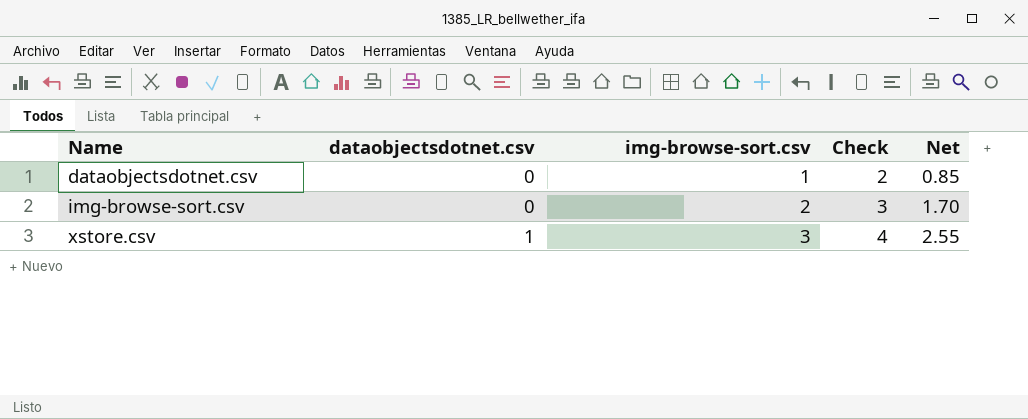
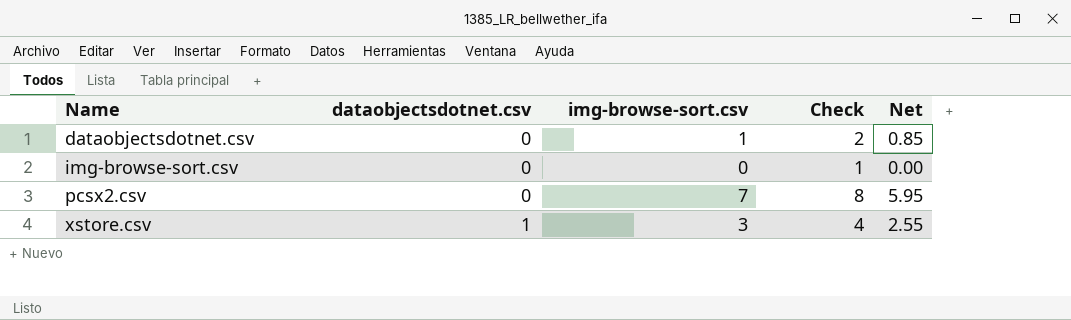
img-browse-sort.csv | img-browse-sort.csv: 2 -> 0
img-browse-sort.csv | Check: 3 -> 1
img-browse-sort.csv | Net: 1.70 -> 0.00
row pcsx2.csv: none -> 0 | 7 | 8 | 5.95

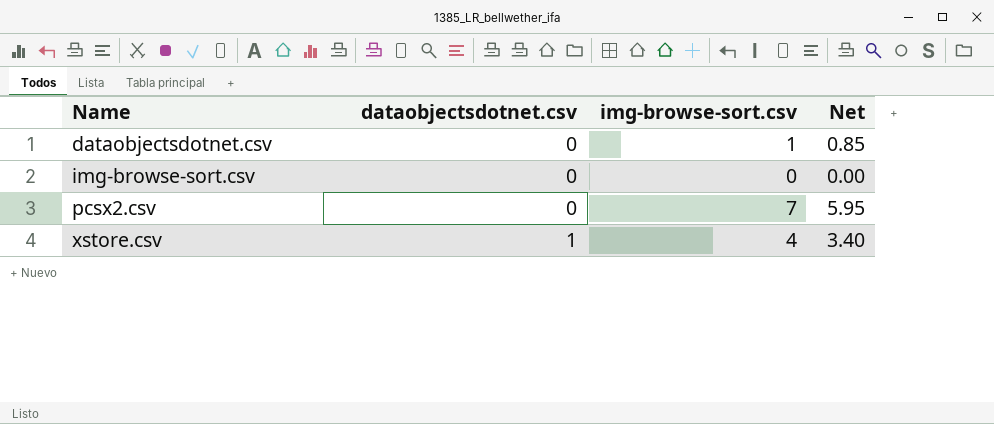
column Check | formula: [img-browse-sort.csv] + 1 -> none
xstore.csv | img-browse-sort.csv: 3 -> 4
xstore.csv | Net: 2.55 -> 3.40

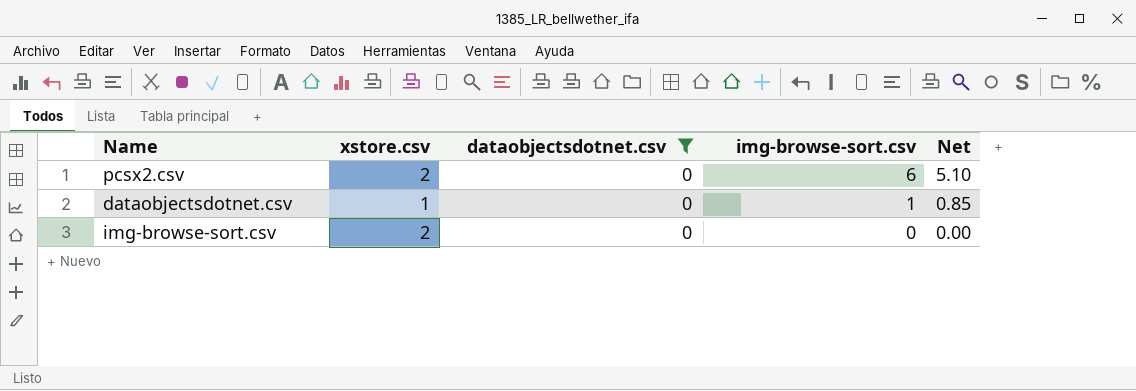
filter: none -> dataobjectsdotnet.csv = 0
row order: Name ascending -> img-browse-sort.csv descending
column xstore.csv | position: none -> 2
pcsx2.csv | img-browse-sort.csv: 7 -> 6
pcsx2.csv | Net: 5.95 -> 5.10

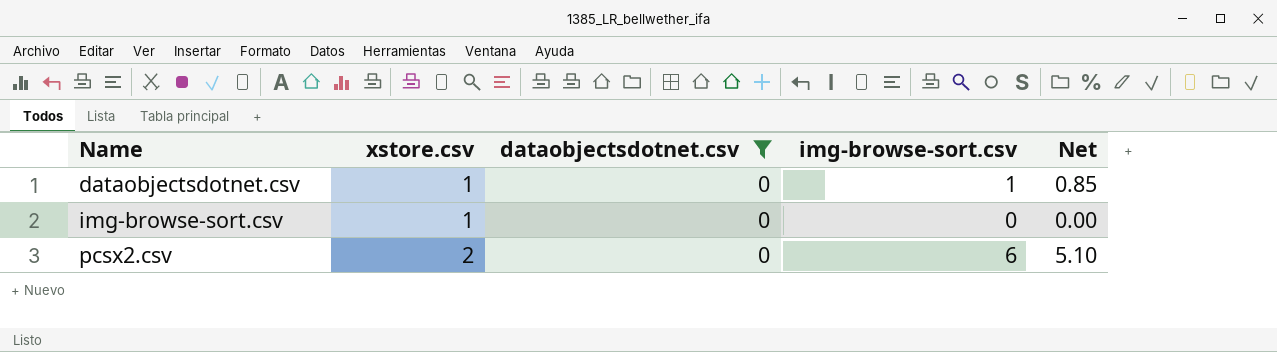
row order: img-browse-sort.csv descending -> Name ascending
img-browse-sort.csv | xstore.csv: 2 -> 1

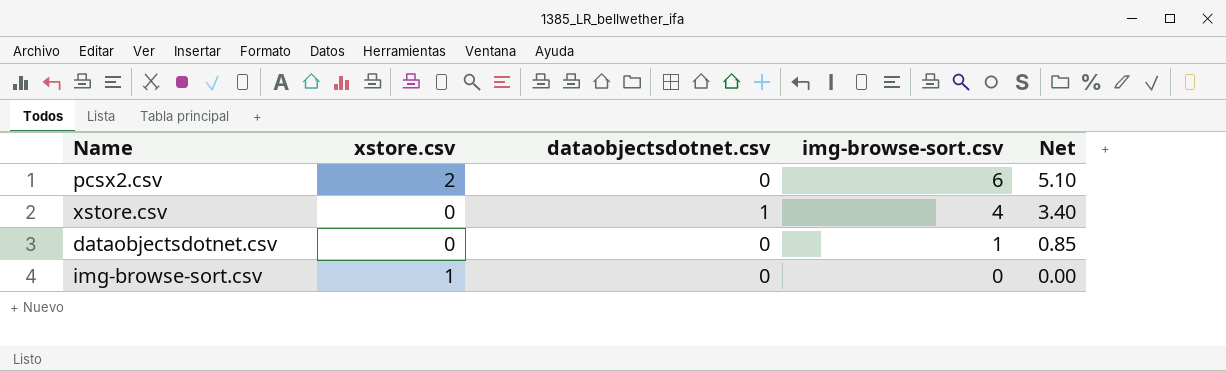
filter: dataobjectsdotnet.csv = 0 -> none
row order: Name ascending -> img-browse-sort.csv descending
dataobjectsdotnet.csv | xstore.csv: 1 -> 0

